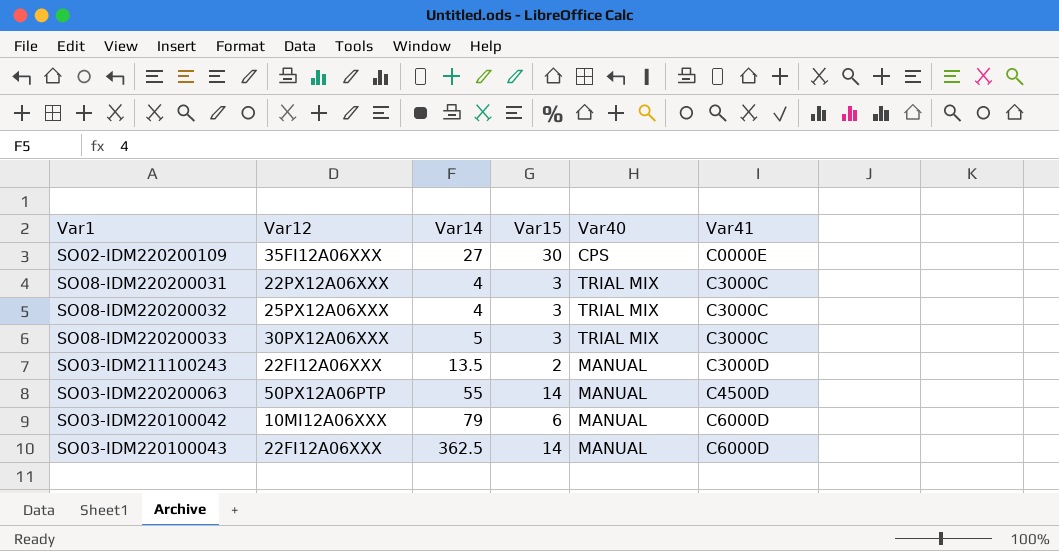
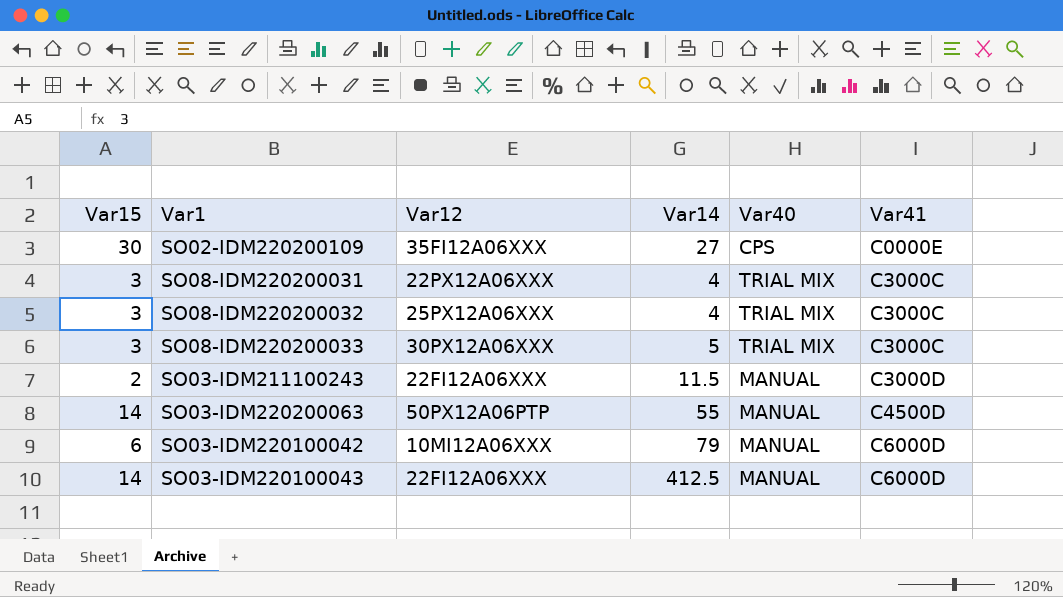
column Var15 | position: 4 -> 1
SO03-IDM211100243 | Var14: 13.5 -> 11.5
SO03-IDM220100043 | Var14: 362.5 -> 412.5

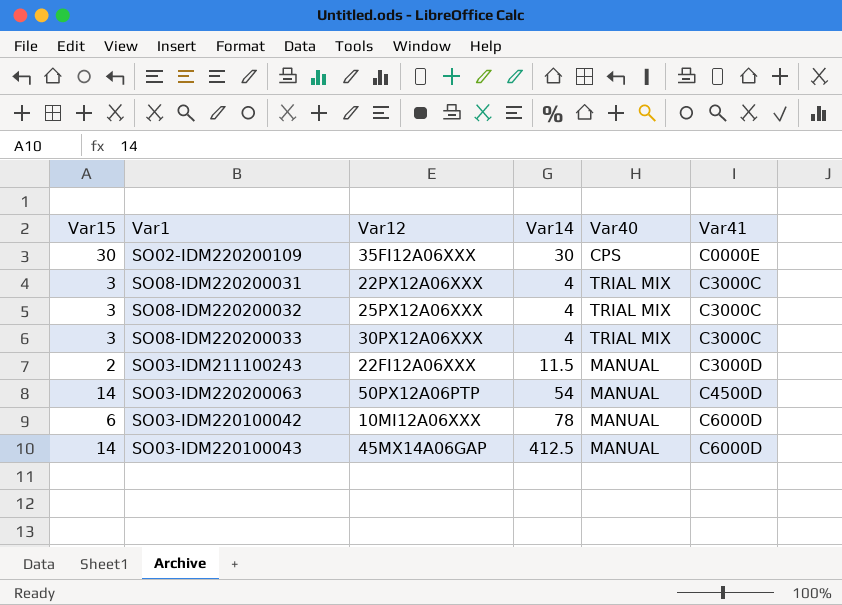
SO02-IDM220200109 | Var14: 27 -> 30
SO08-IDM220200033 | Var14: 5 -> 4
SO03-IDM220200063 | Var14: 55 -> 54
SO03-IDM220100042 | Var14: 79 -> 78
SO03-IDM220100043 | Var12: 22FI12A06XXX -> 45MX14A06GAP

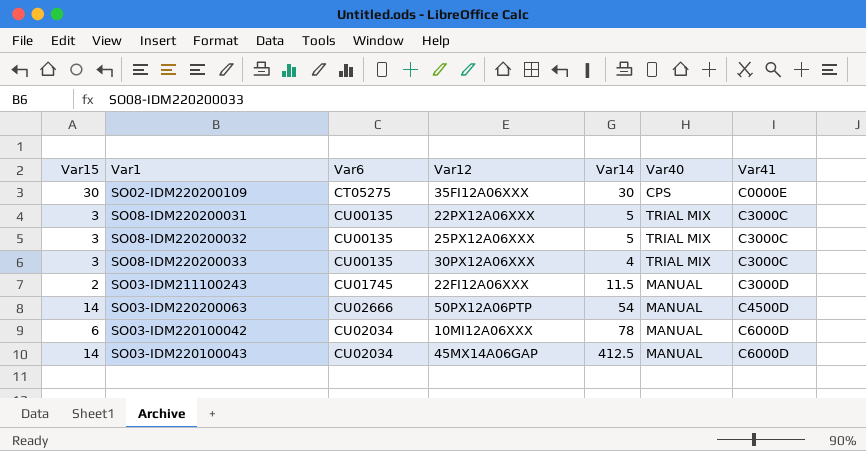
column Var6 | position: none -> 3
SO08-IDM220200031 | Var14: 4 -> 5
SO08-IDM220200032 | Var14: 4 -> 5

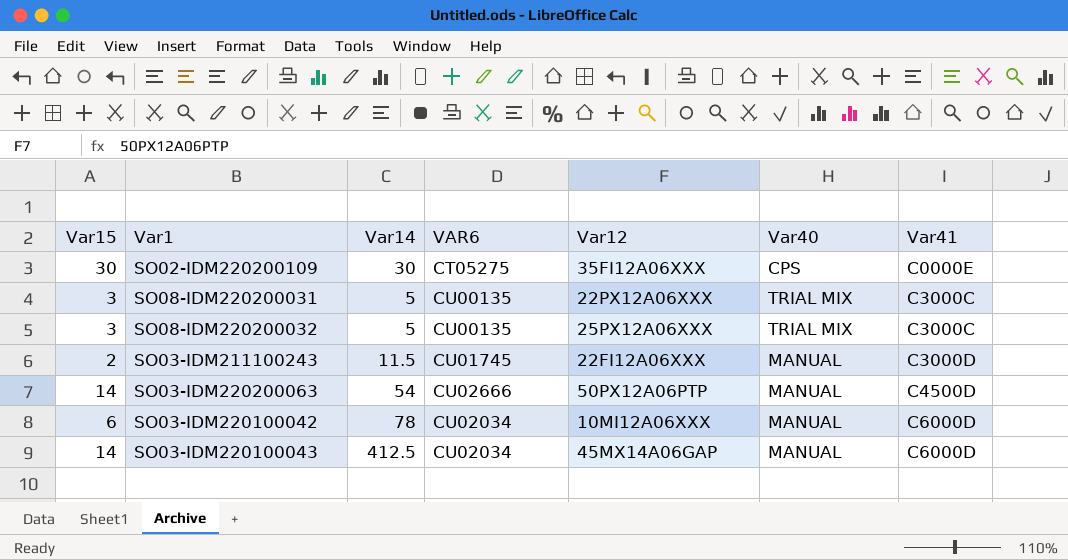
column Var14 | position: 5 -> 3
column name: Var6 -> VAR6
row SO08-IDM220200033: 3 | CU00135 | 30PX12A06XXX | 4 | TRIAL MIX | C3000C -> none

